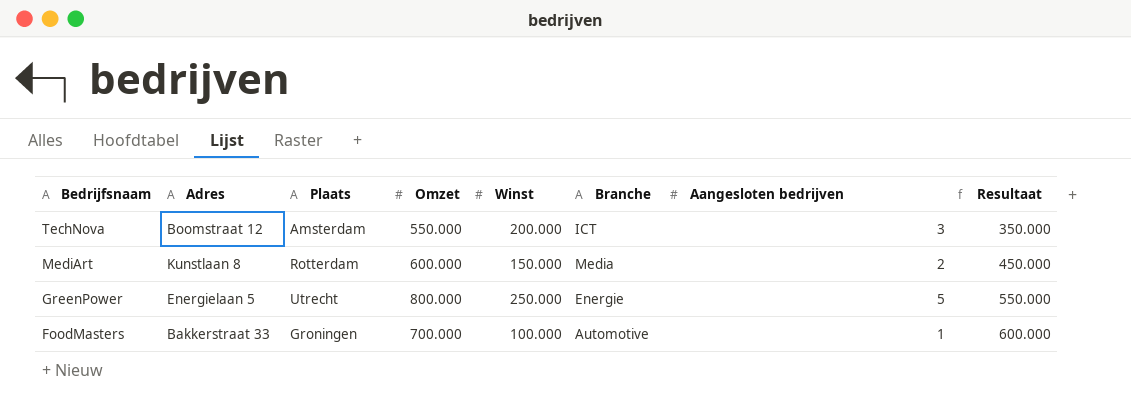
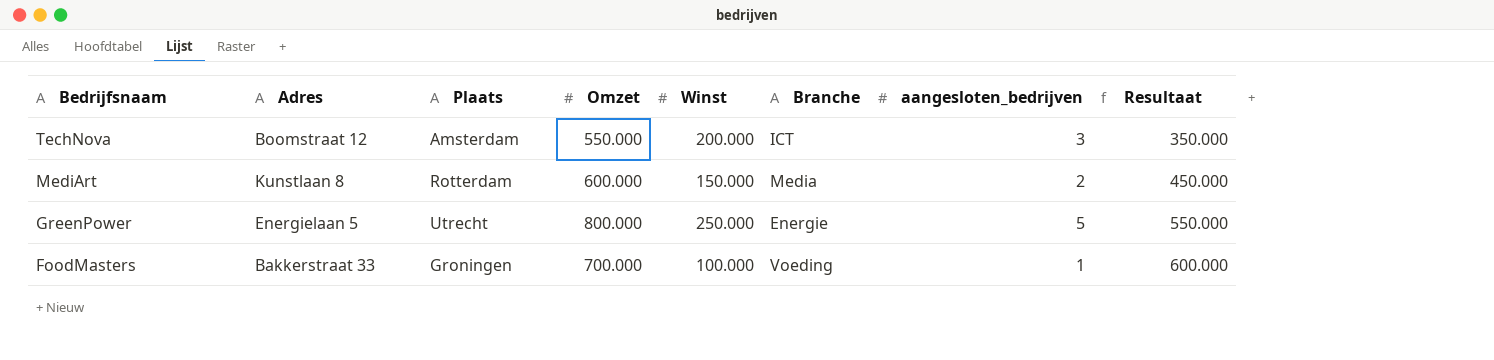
column name: Aangesloten bedrijven -> aangesloten_bedrijven
FoodMasters | Branche: Automotive -> Voeding

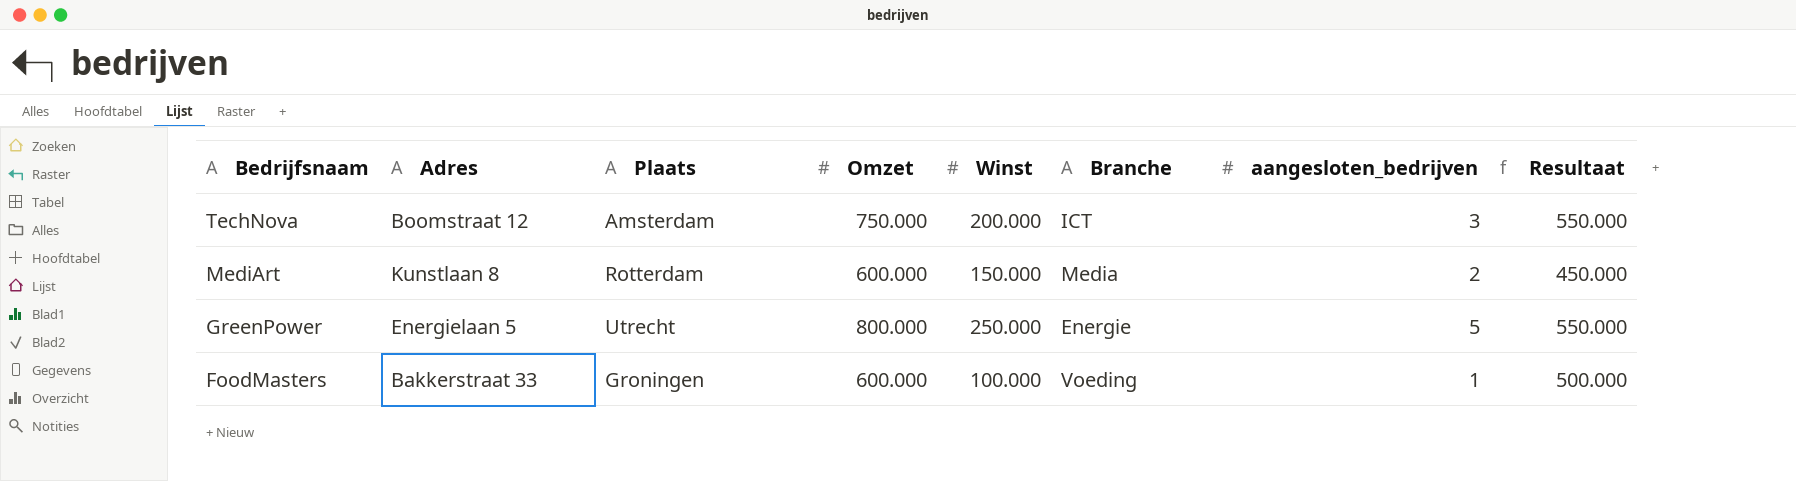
TechNova | Omzet: 550.000 -> 750.000
TechNova | Resultaat: 350.000 -> 550.000
FoodMasters | Omzet: 700.000 -> 600.000
FoodMasters | Resultaat: 600.000 -> 500.000

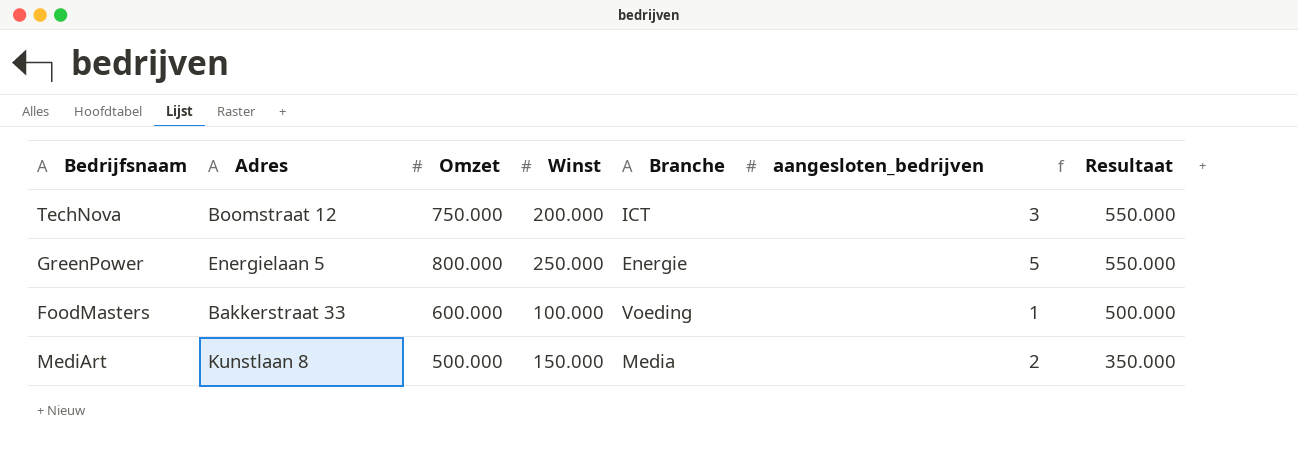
row order: Bedrijfsnaam descending -> Resultaat descending
column Plaats | position: 3 -> none
MediArt | Omzet: 600.000 -> 500.000
MediArt | Resultaat: 450.000 -> 350.000

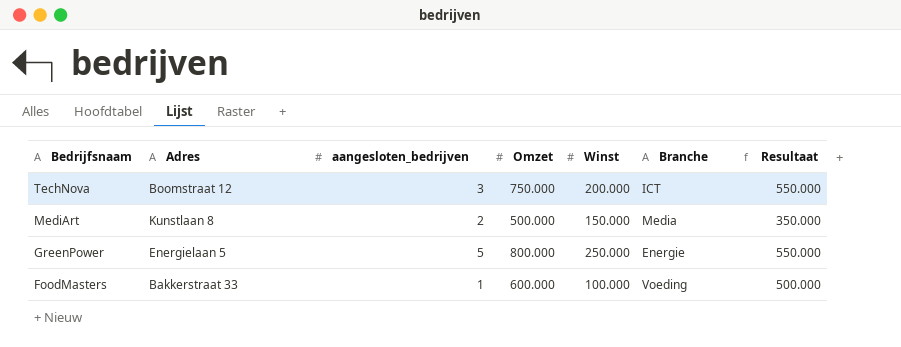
row order: Resultaat descending -> Bedrijfsnaam descending
column aangesloten_bedrijven | position: 6 -> 3

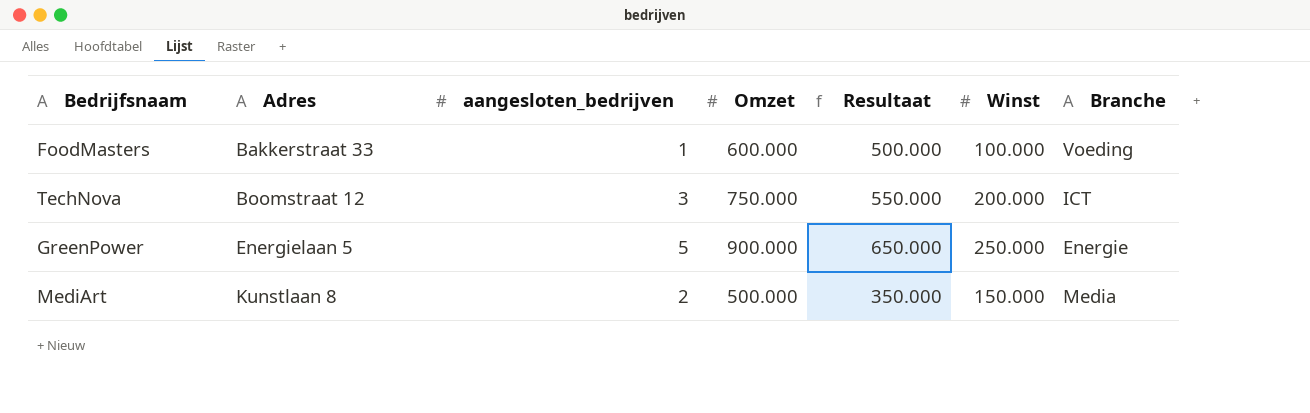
row order: Bedrijfsnaam descending -> Adres ascending
column Resultaat | position: 7 -> 5
GreenPower | Omzet: 800.000 -> 900.000
GreenPower | Resultaat: 550.000 -> 650.000

